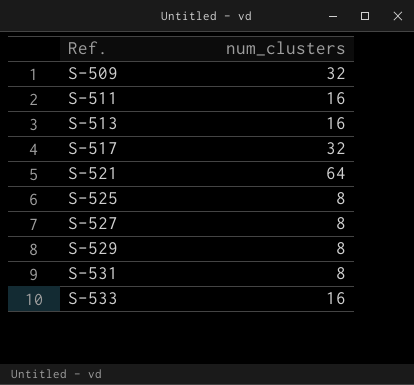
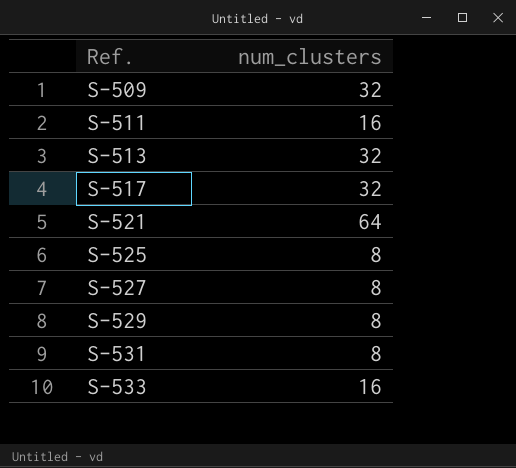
S-513 | num_clusters: 16 -> 32

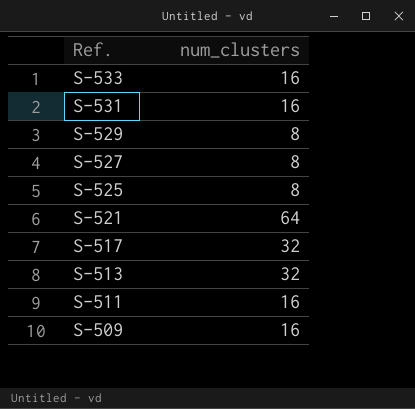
row order: Ref. ascending -> Ref. descending
S-531 | num_clusters: 8 -> 16
S-509 | num_clusters: 32 -> 16

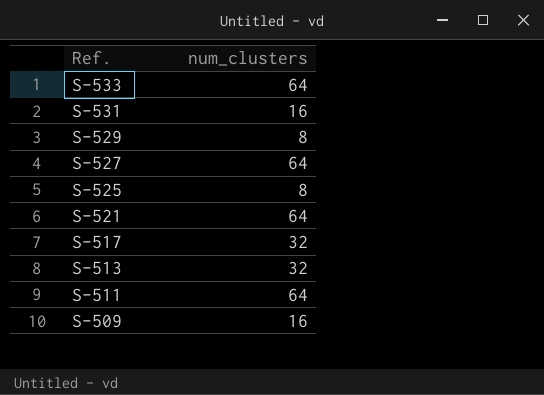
S-533 | num_clusters: 16 -> 64
S-527 | num_clusters: 8 -> 64
S-511 | num_clusters: 16 -> 64

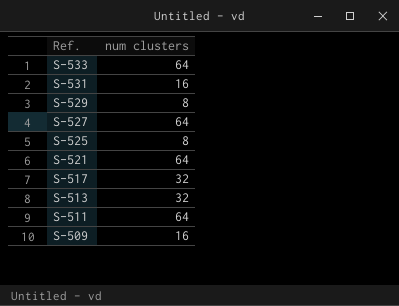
column name: num_clusters -> num clusters

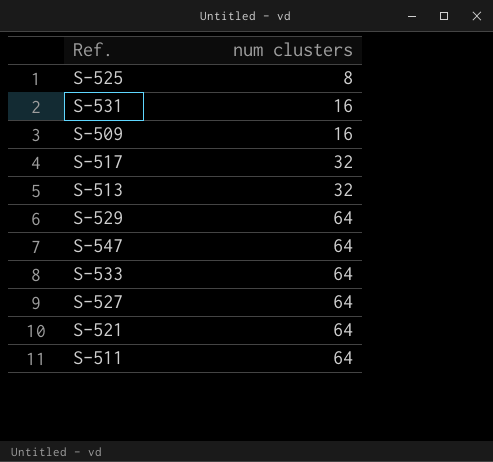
row order: Ref. descending -> num clusters ascending
S-529 | num clusters: 8 -> 64
row S-547: none -> 64

